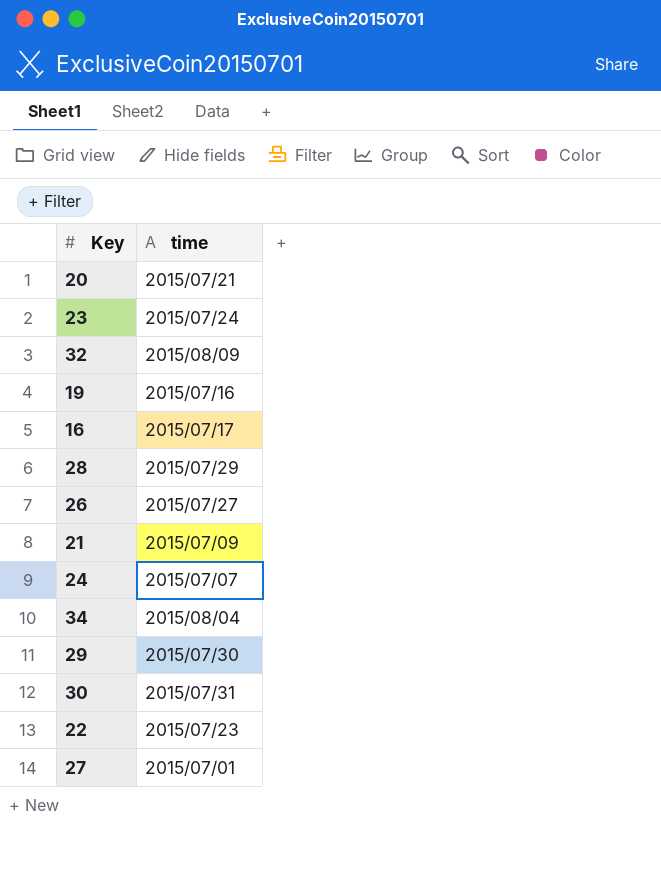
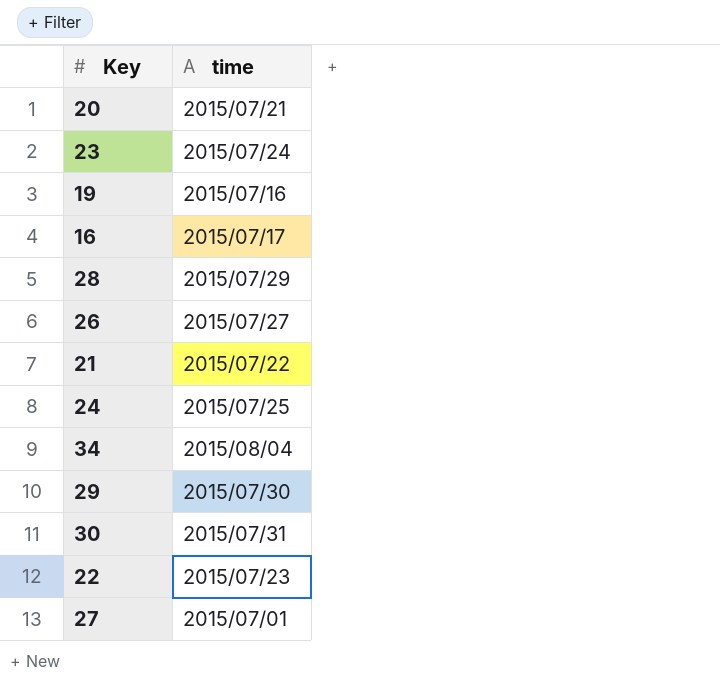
row 32: 2015/08/09 -> none
21 | time: 2015/07/09 -> 2015/07/22
24 | time: 2015/07/07 -> 2015/07/25

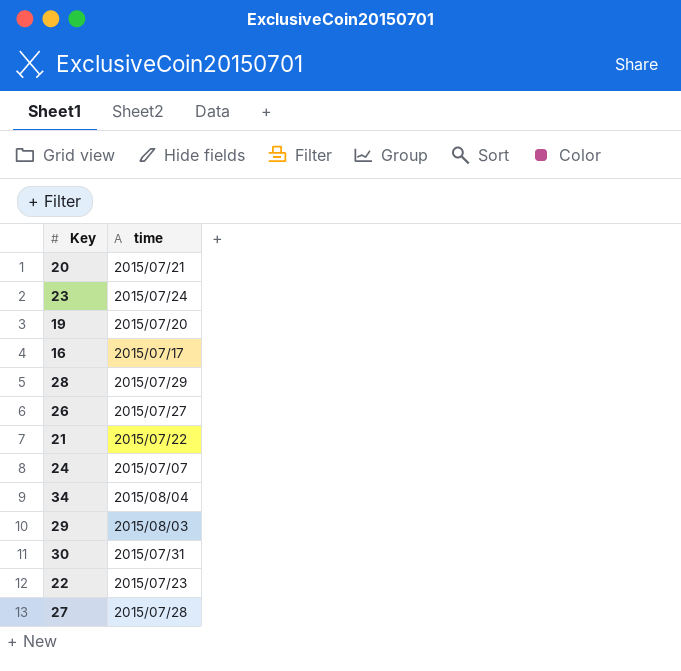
19 | time: 2015/07/16 -> 2015/07/20
24 | time: 2015/07/25 -> 2015/07/07
29 | time: 2015/07/30 -> 2015/08/03
27 | time: 2015/07/01 -> 2015/07/28

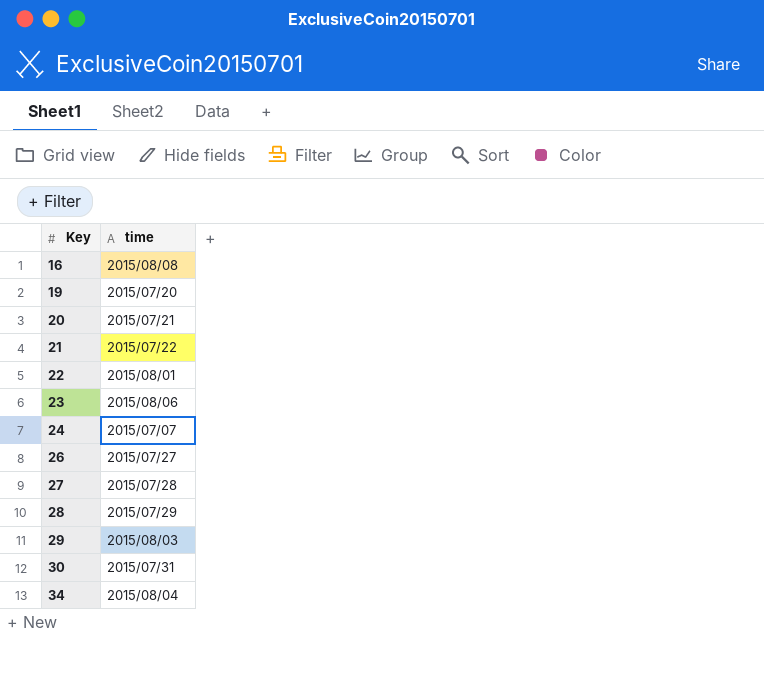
row order: none -> Key ascending
16 | time: 2015/07/17 -> 2015/08/08
22 | time: 2015/07/23 -> 2015/08/01
23 | time: 2015/07/24 -> 2015/08/06

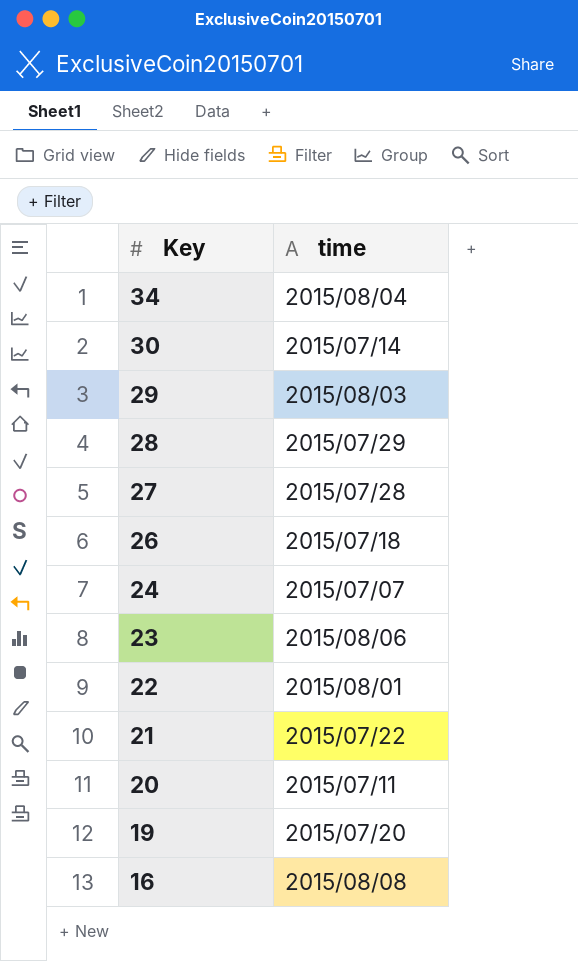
row order: Key ascending -> Key descending
30 | time: 2015/07/31 -> 2015/07/14
26 | time: 2015/07/27 -> 2015/07/18
20 | time: 2015/07/21 -> 2015/07/11

